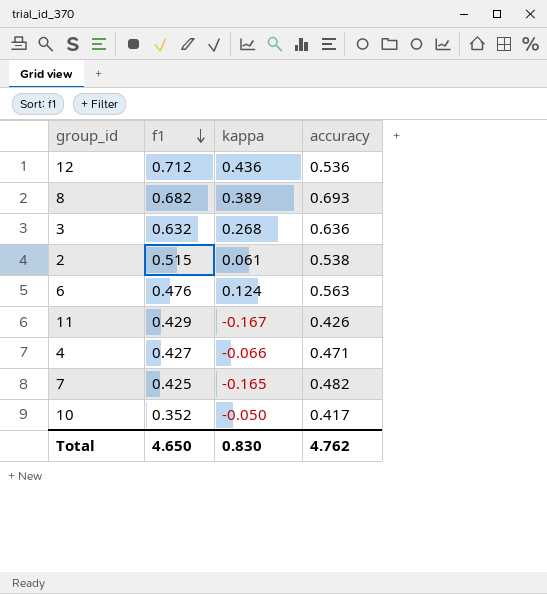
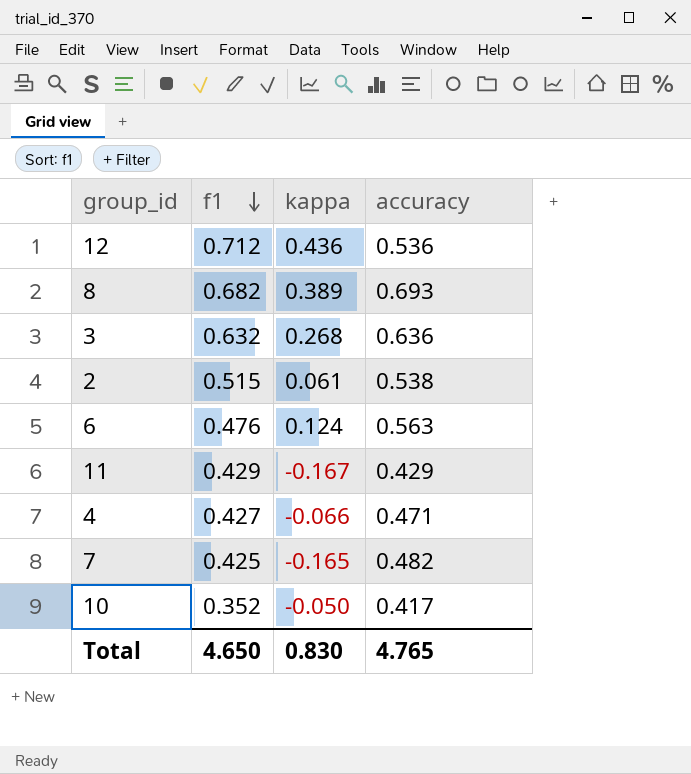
11 | accuracy: 0.426 -> 0.429
Total | accuracy: 4.762 -> 4.765

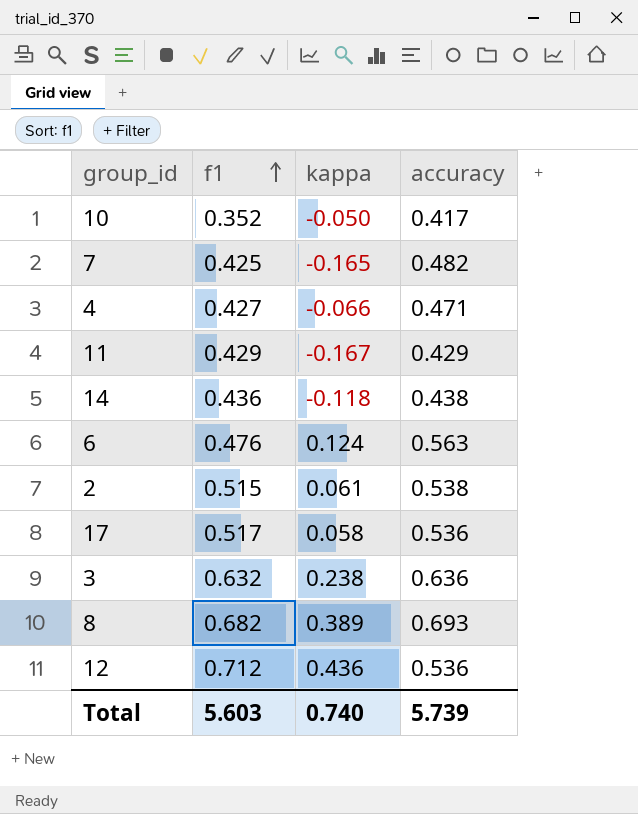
row order: f1 descending -> f1 ascending
row 14: none -> 0.436 | -0.118 | 0.438
row 17: none -> 0.517 | 0.058 | 0.536
3 | kappa: 0.268 -> 0.238
Total | f1: 4.650 -> 5.603
Total | kappa: 0.830 -> 0.740
Total | accuracy: 4.765 -> 5.739

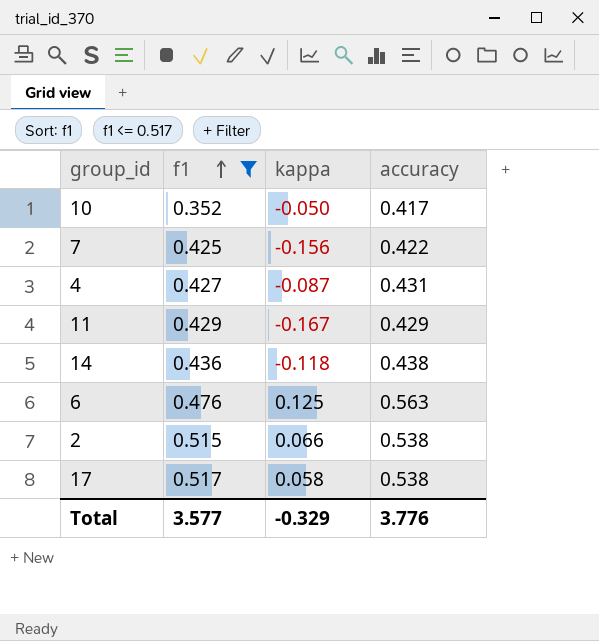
filter: none -> f1 <= 0.517
7 | kappa: -0.165 -> -0.156
7 | accuracy: 0.482 -> 0.422
4 | kappa: -0.066 -> -0.087
4 | accuracy: 0.471 -> 0.431
6 | kappa: 0.124 -> 0.125
2 | kappa: 0.061 -> 0.066
17 | accuracy: 0.536 -> 0.538
Total | f1: 5.603 -> 3.577
Total | kappa: 0.740 -> -0.329
Total | accuracy: 5.739 -> 3.776

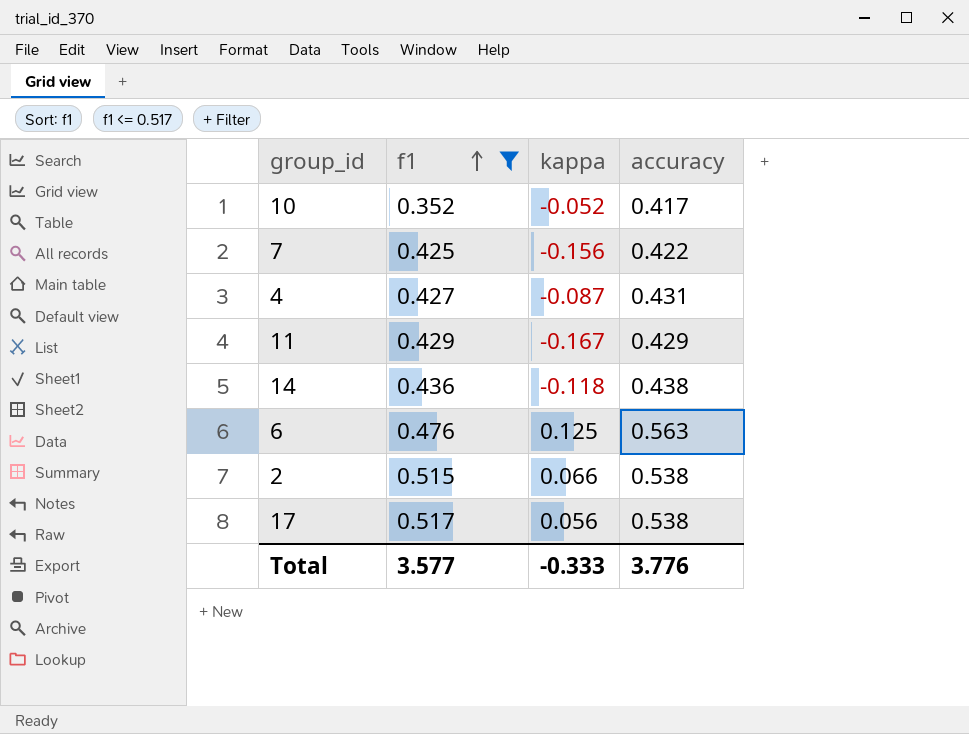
10 | kappa: -0.050 -> -0.052
17 | kappa: 0.058 -> 0.056
Total | kappa: -0.329 -> -0.333

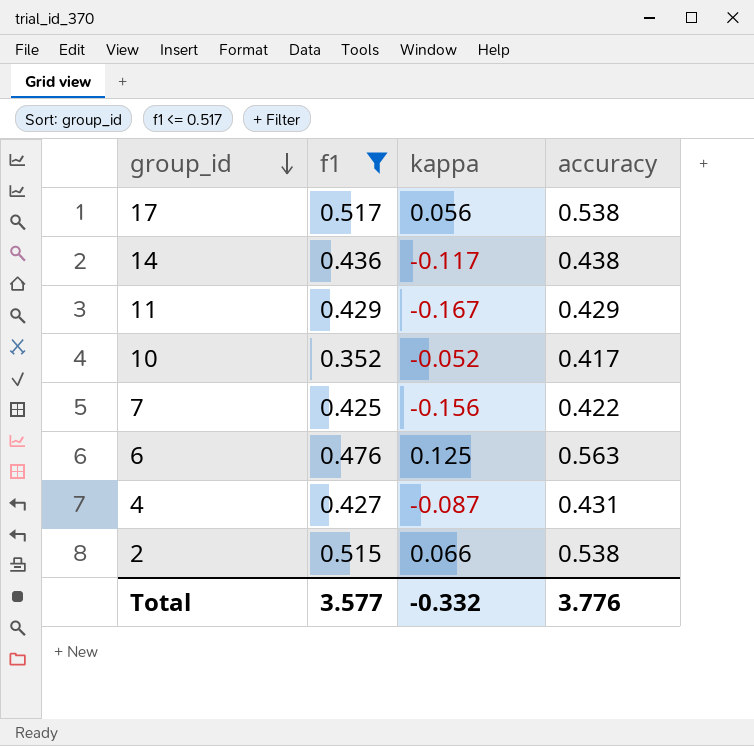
row order: f1 ascending -> group_id descending
14 | kappa: -0.118 -> -0.117
Total | kappa: -0.333 -> -0.332

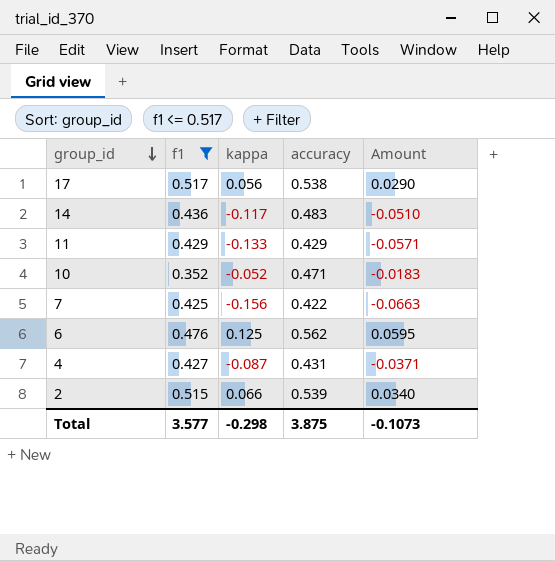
column Amount | formula: none -> [f1] * [kappa]
14 | accuracy: 0.438 -> 0.483
11 | kappa: -0.167 -> -0.133
10 | accuracy: 0.417 -> 0.471
6 | accuracy: 0.563 -> 0.562
2 | accuracy: 0.538 -> 0.539
Total | kappa: -0.332 -> -0.298
Total | accuracy: 3.776 -> 3.875

